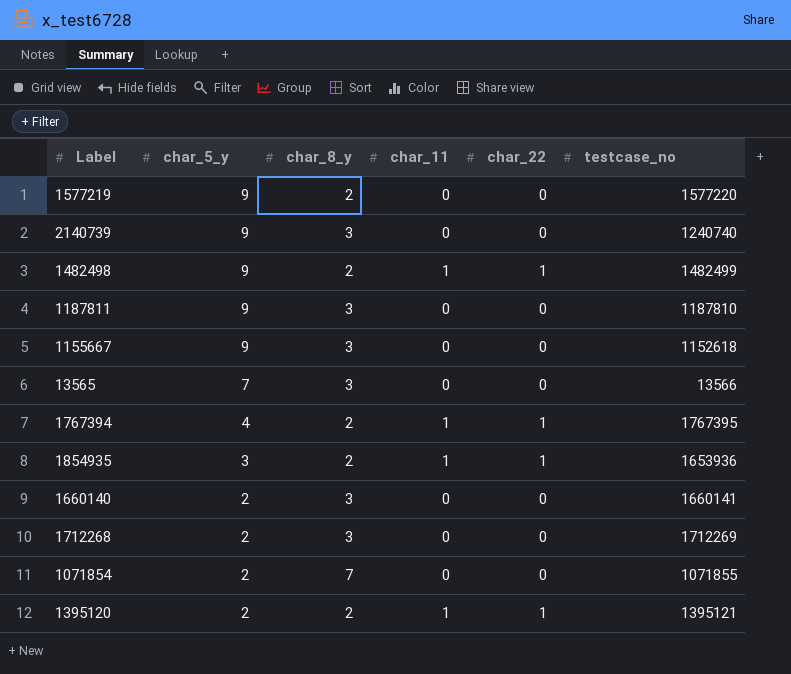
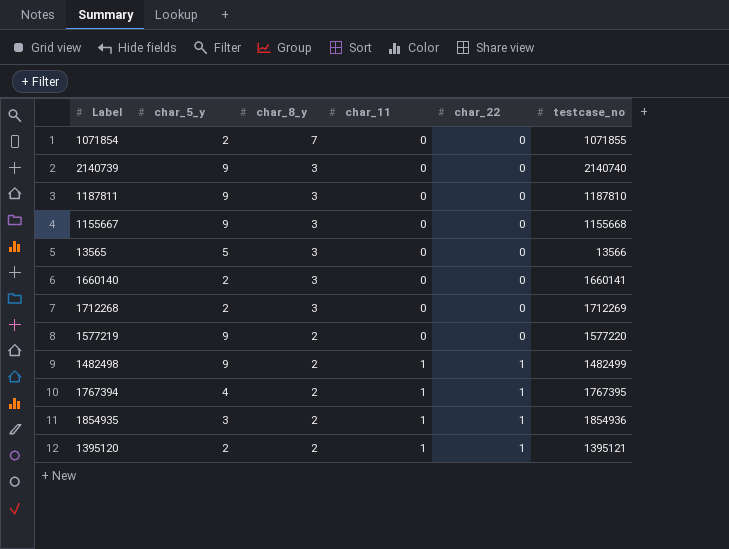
row order: char_5_y descending -> char_8_y descending
2140739 | testcase_no: 1240740 -> 2140740
1155667 | testcase_no: 1152618 -> 1155668
13565 | char_5_y: 7 -> 5
1854935 | testcase_no: 1653936 -> 1854936

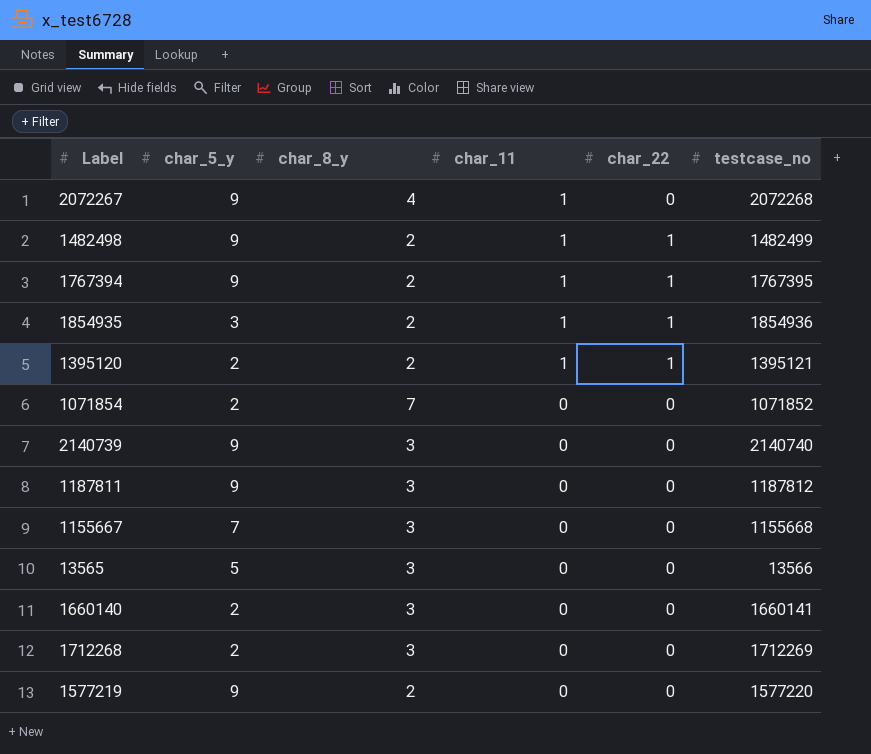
row order: char_8_y descending -> char_11 descending
row 2072267: none -> 9 | 4 | 1 | 0 | 2072268
1767394 | char_5_y: 4 -> 9
1071854 | testcase_no: 1071855 -> 1071852
1187811 | testcase_no: 1187810 -> 1187812
1155667 | char_5_y: 9 -> 7

